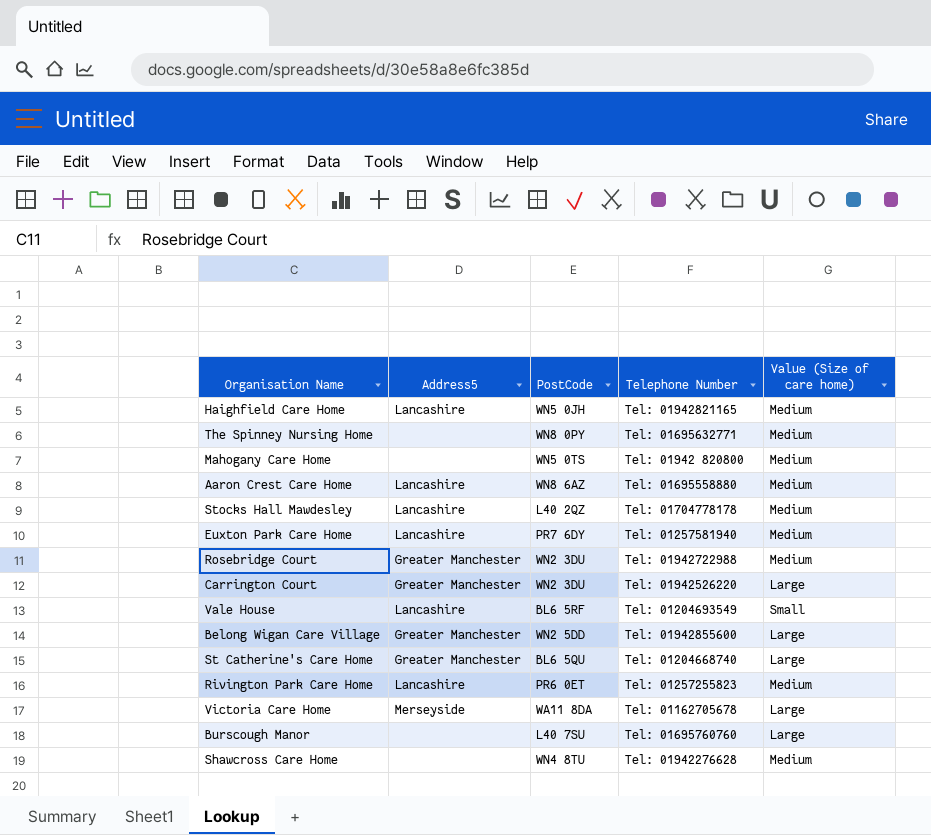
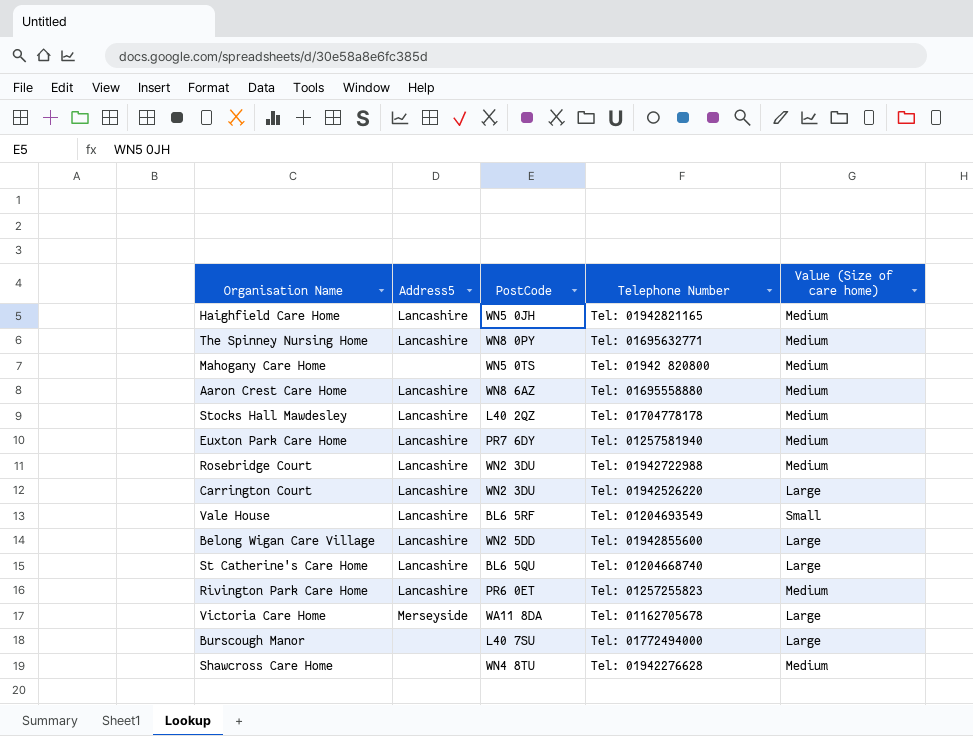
The Spinney Nursing Home | Address5: none -> Lancashire
Rosebridge Court | Address5: Greater Manchester -> Lancashire
Carrington Court | Address5: Greater Manchester -> Lancashire
Belong Wigan Care Village | Address5: Greater Manchester -> Lancashire
St Catherine's Care Home | Address5: Greater Manchester -> Lancashire
Burscough Manor | Telephone Number: Tel: 01695760760 -> Tel: 01772494000

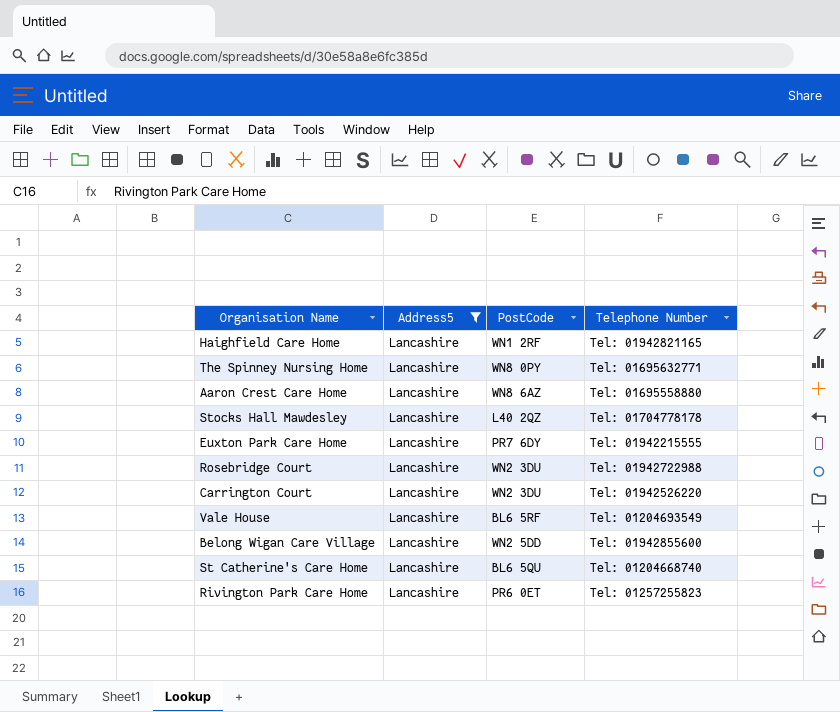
filter: none -> Address5 = Lancashire
column Value (Size of care home) | position: 5 -> none
Haighfield Care Home | PostCode: WN5 0JH -> WN1 2RF
Euxton Park Care Home | Telephone Number: Tel: 01257581940 -> Tel: 01942215555

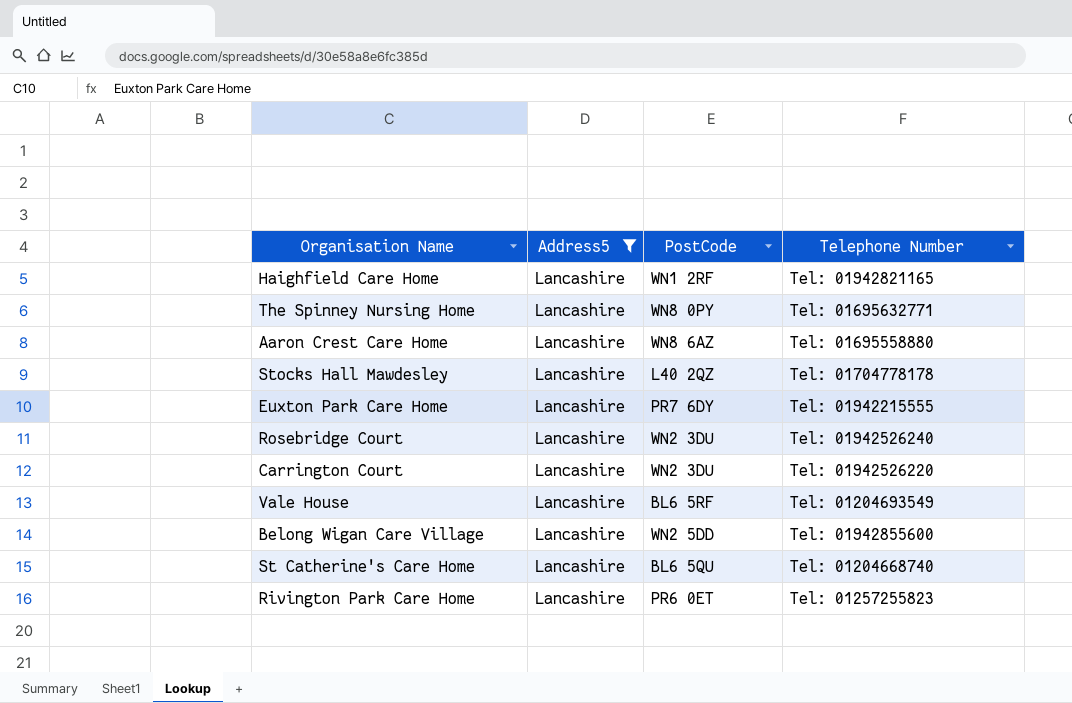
Rosebridge Court | Telephone Number: Tel: 01942722988 -> Tel: 01942526240

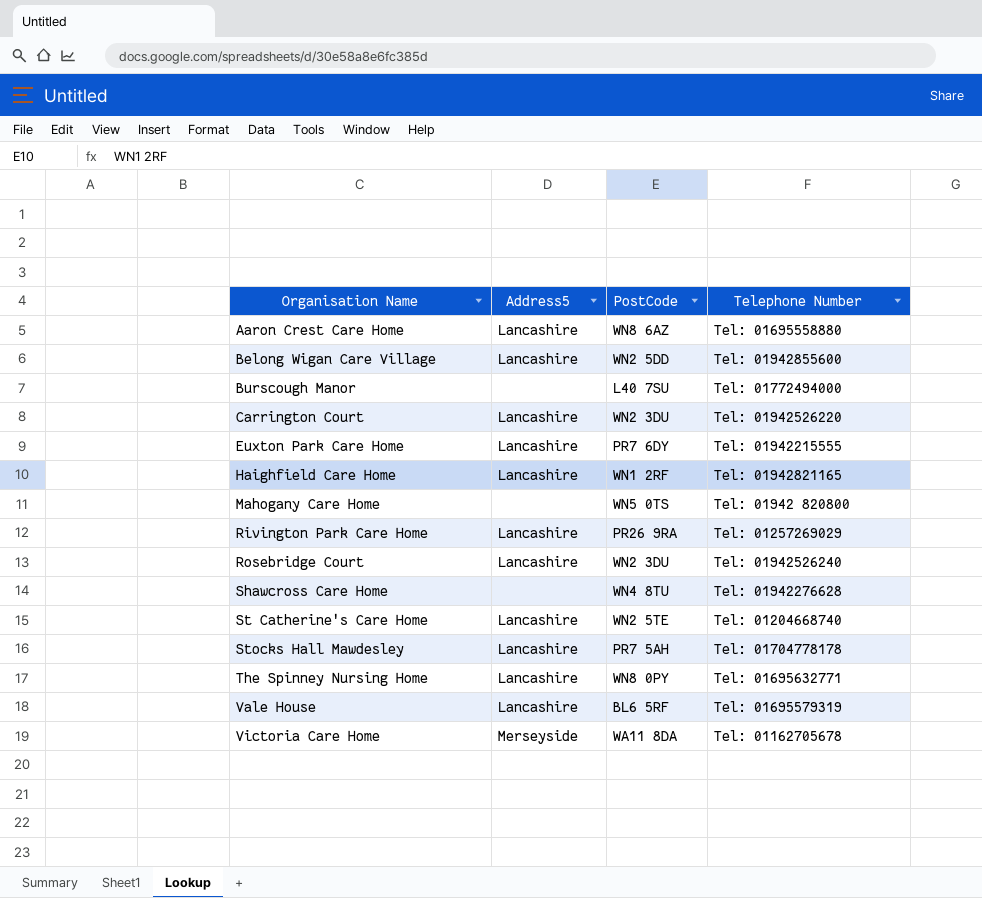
filter: Address5 = Lancashire -> none
row order: none -> Organisation Name ascending
Rivington Park Care Home | PostCode: PR6 0ET -> PR26 9RA
Rivington Park Care Home | Telephone Number: Tel: 01257255823 -> Tel: 01257269029
St Catherine's Care Home | PostCode: BL6 5QU -> WN2 5TE
Stocks Hall Mawdesley | PostCode: L40 2QZ -> PR7 5AH
Vale House | Telephone Number: Tel: 01204693549 -> Tel: 01695579319

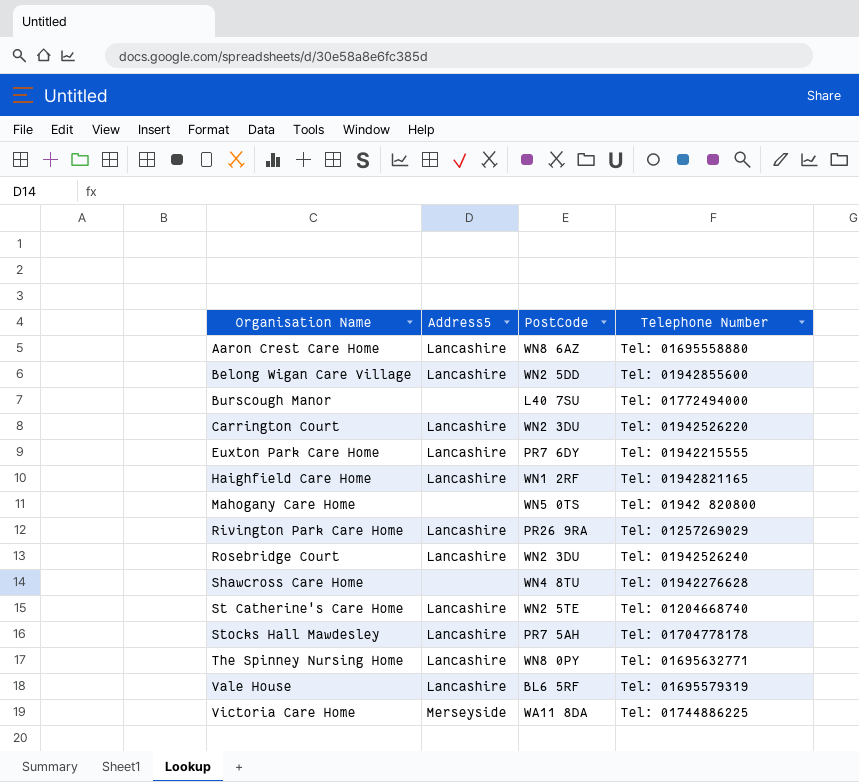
Victoria Care Home | Telephone Number: Tel: 01162705678 -> Tel: 01744886225

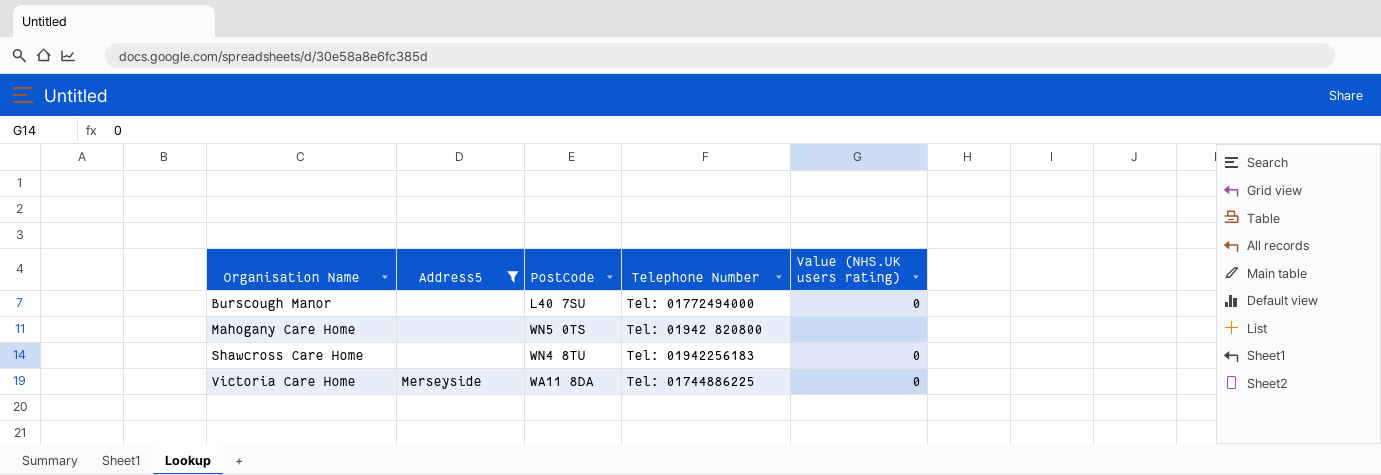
filter: none -> Address5 != Lancashire
column Value (NHS.UK users rating) | position: none -> 5
Shawcross Care Home | Telephone Number: Tel: 01942276628 -> Tel: 01942256183

